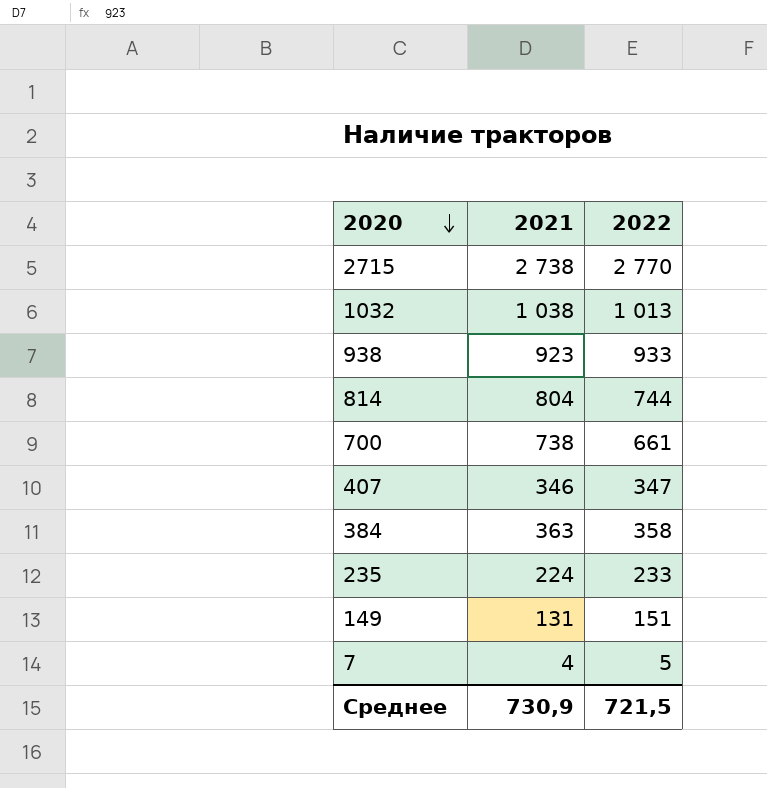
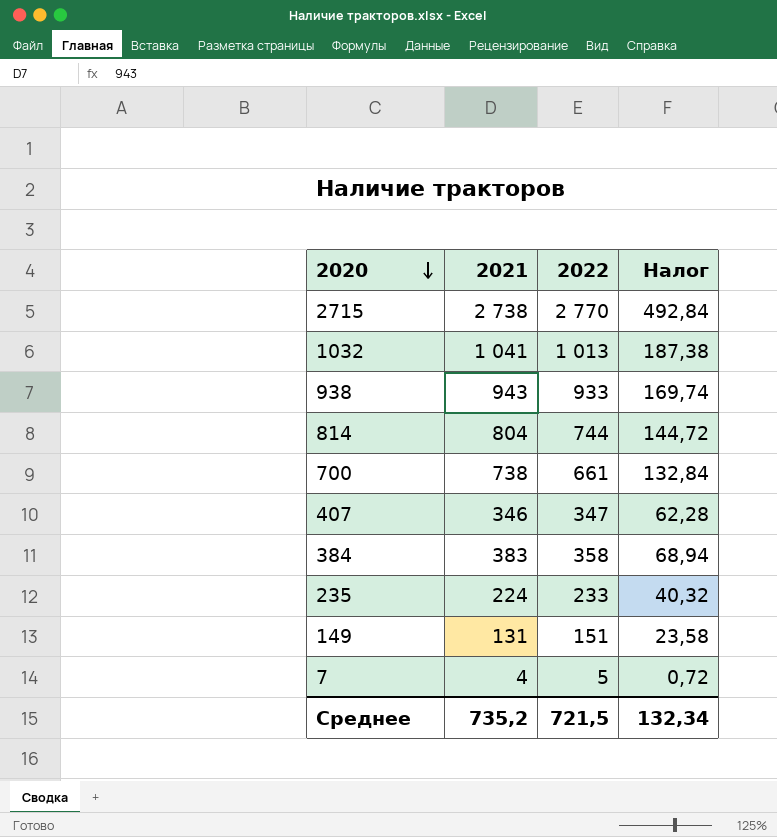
column Налог | formula: none -> [2021] * 0,18
1032 | 2021: 1 038 -> 1 041
938 | 2021: 923 -> 943
384 | 2021: 363 -> 383
Среднее | 2021: 730,9 -> 735,2

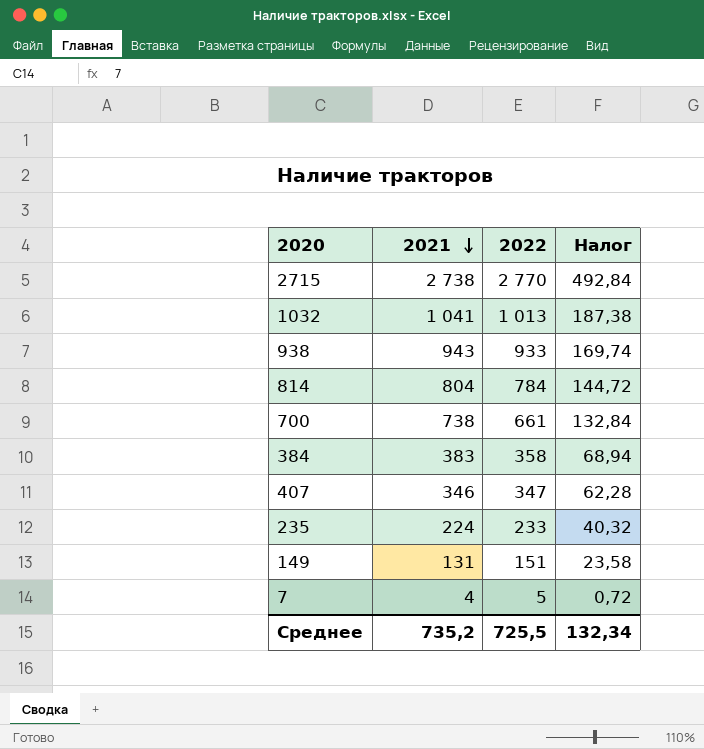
row order: 2020 descending -> 2021 descending
814 | 2022: 744 -> 784
Среднее | 2022: 721,5 -> 725,5

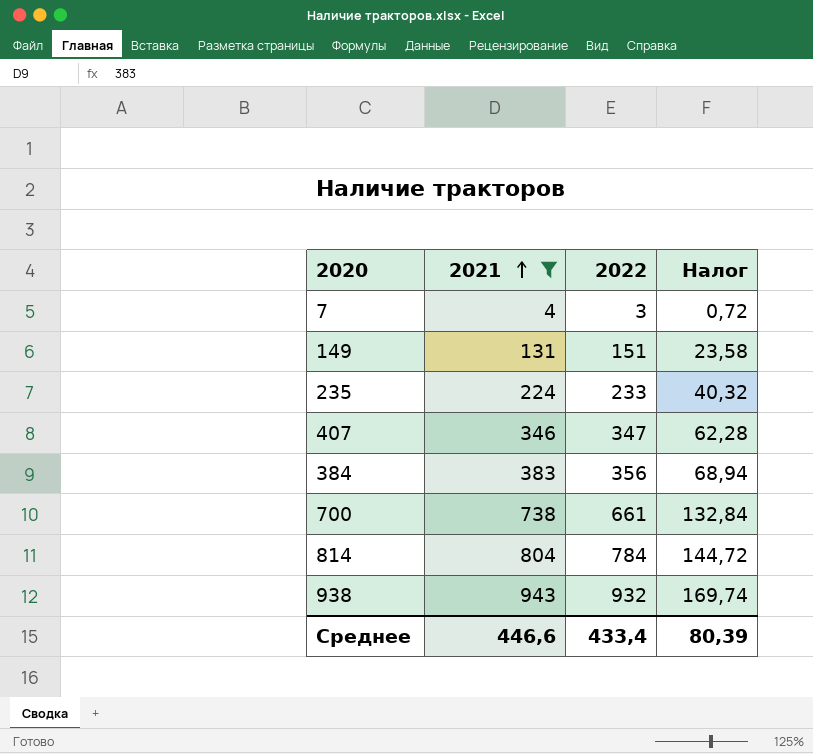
filter: none -> 2021 <= 943
row order: 2021 descending -> 2021 ascending
7 | 2022: 5 -> 3
384 | 2022: 358 -> 356
938 | 2022: 933 -> 932
Среднее | 2021: 735,2 -> 446,6
Среднее | 2022: 725,5 -> 433,4
Среднее | Налог: 132,34 -> 80,39

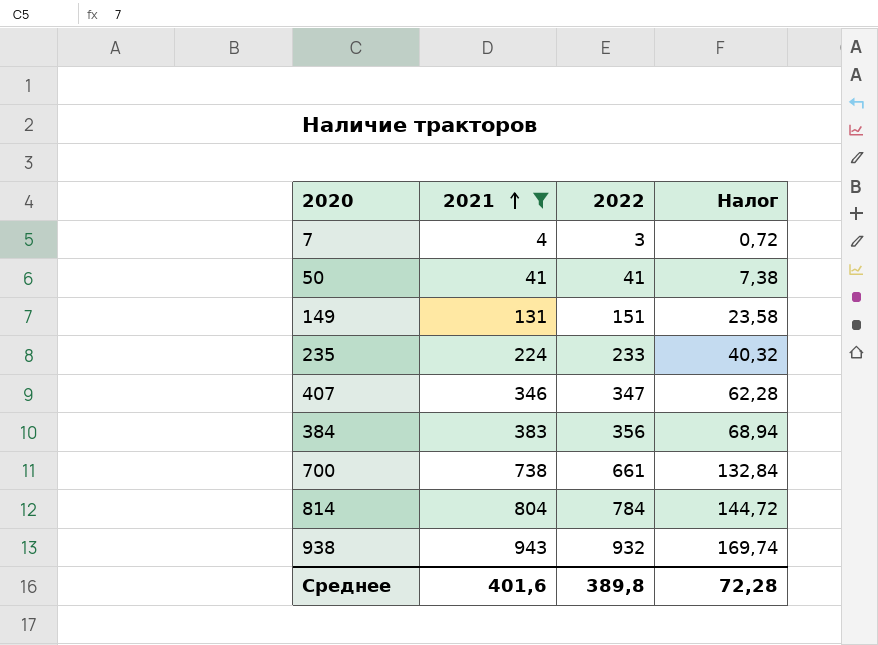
row 50: none -> 41 | 41 | 7,38
Среднее | 2021: 446,6 -> 401,6
Среднее | 2022: 433,4 -> 389,8
Среднее | Налог: 80,39 -> 72,28

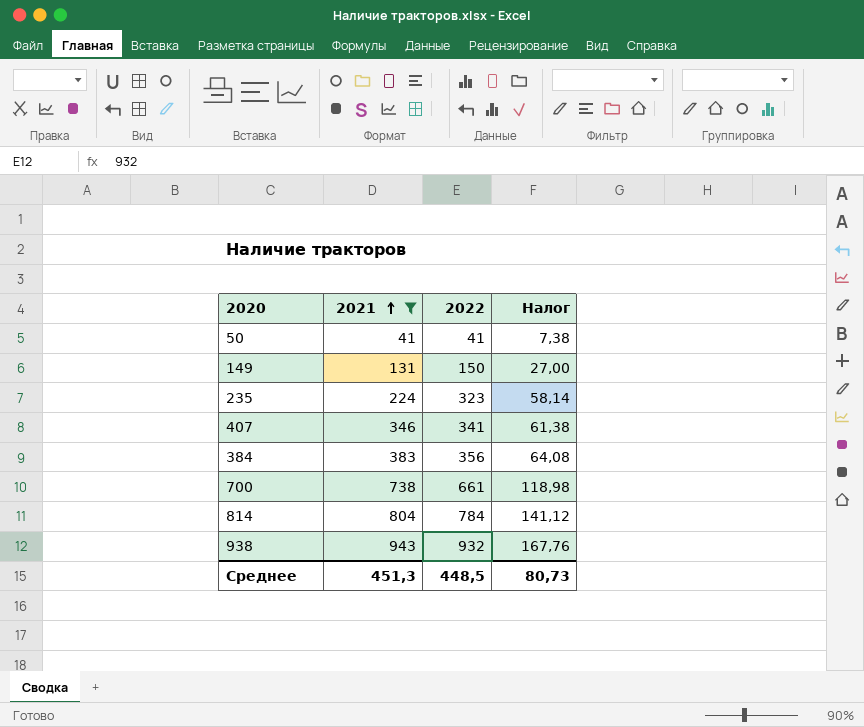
column Налог | formula: [2021] * 0,18 -> [2022] * 0,18
row 7: 4 | 3 | 0,72 -> none
149 | 2022: 151 -> 150
235 | 2022: 233 -> 323
407 | 2022: 347 -> 341
Среднее | 2021: 401,6 -> 451,3
Среднее | 2022: 389,8 -> 448,5
Среднее | Налог: 72,28 -> 80,73

